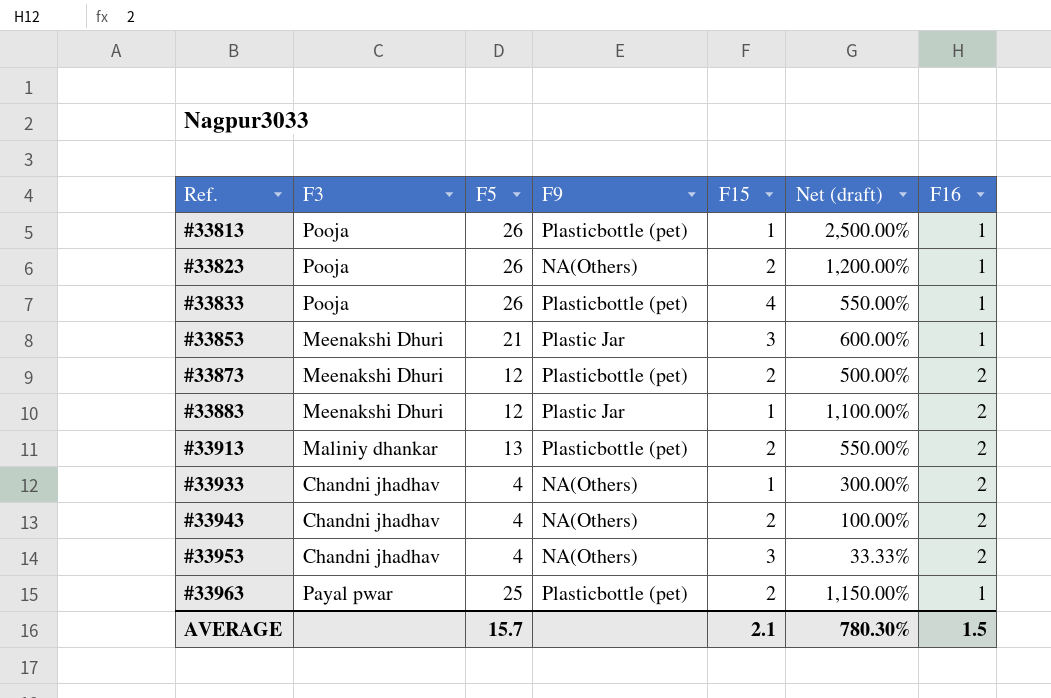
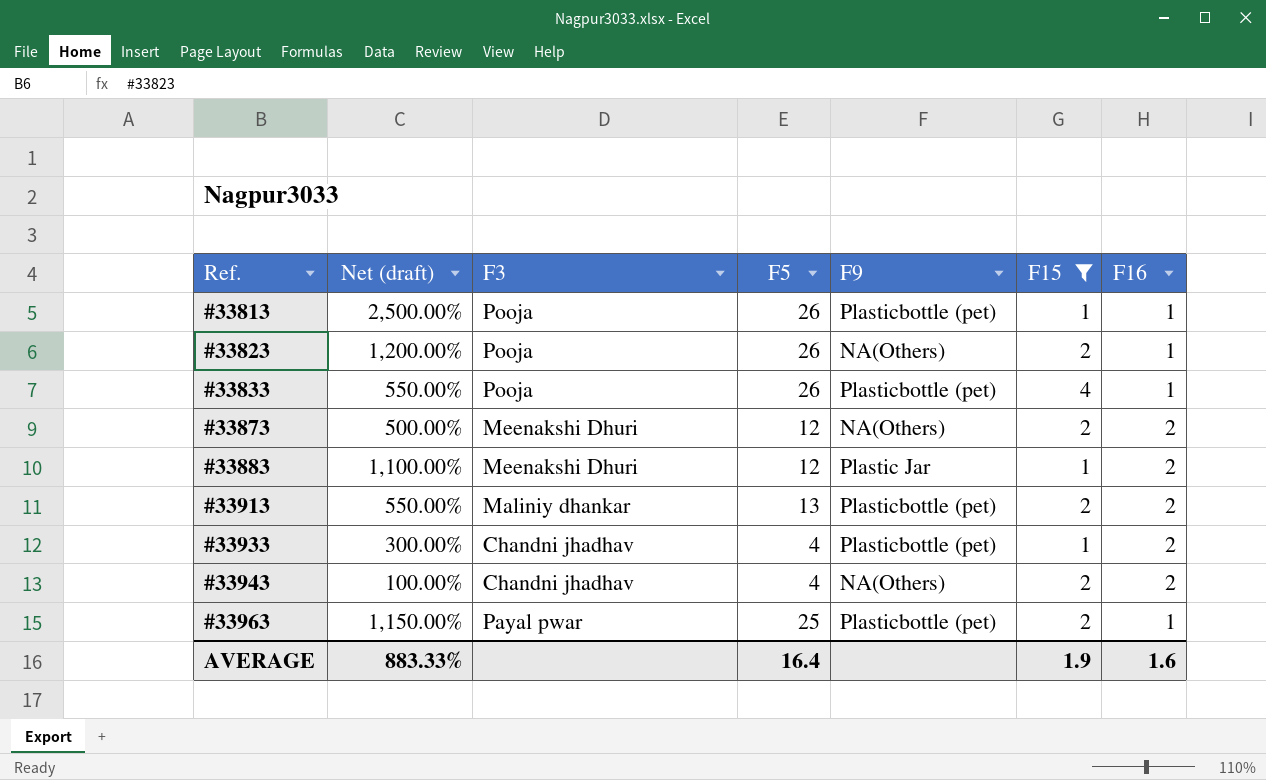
filter: none -> F15 != 3
column Net (draft) | position: 6 -> 2
#33873 | F9: Plasticbottle (pet) -> NA(Others)
#33933 | F9: NA(Others) -> Plasticbottle (pet)
AVERAGE | Net (draft): 780.30% -> 883.33%
AVERAGE | F5: 15.7 -> 16.4
AVERAGE | F15: 2.1 -> 1.9
AVERAGE | F16: 1.5 -> 1.6

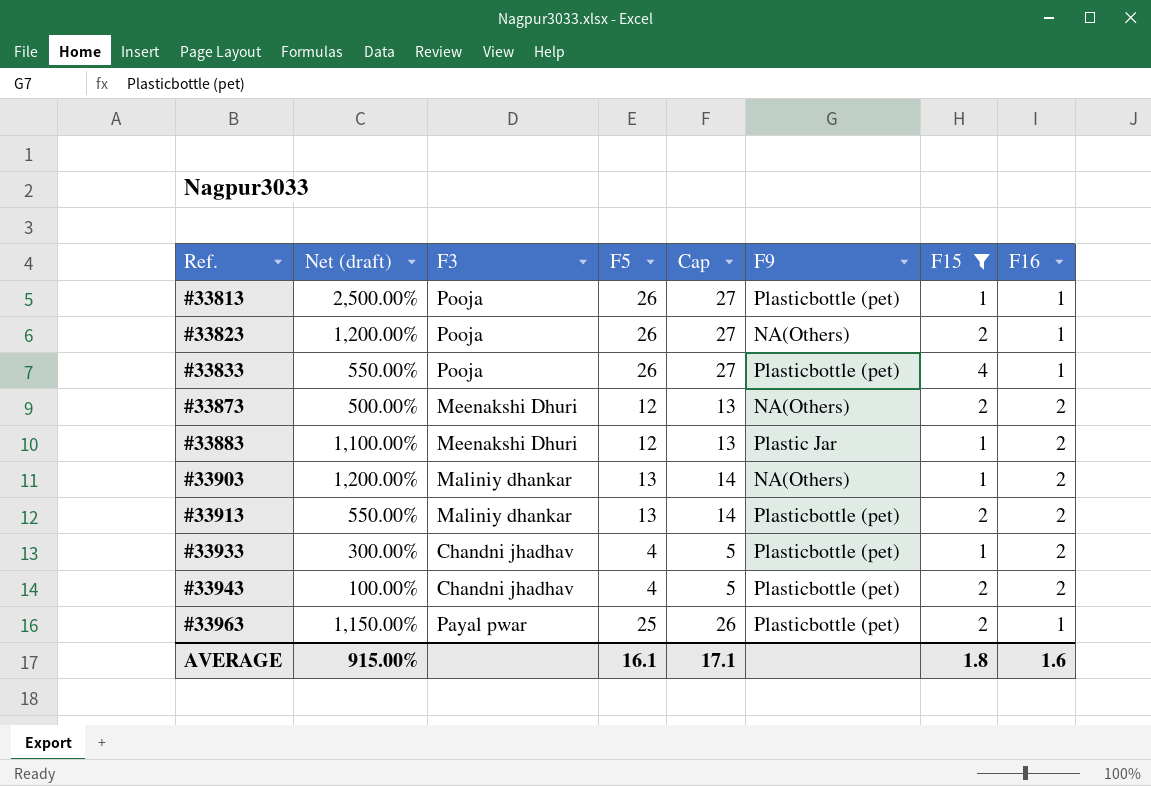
column Cap | formula: none -> [F5] + 1
row #33903: none -> 1,200.00% | Maliniy dhankar | 13 | 14 | NA(Others) | 1 | 2
#33943 | F9: NA(Others) -> Plasticbottle (pet)
AVERAGE | Net (draft): 883.33% -> 915.00%
AVERAGE | F5: 16.4 -> 16.1
AVERAGE | F15: 1.9 -> 1.8

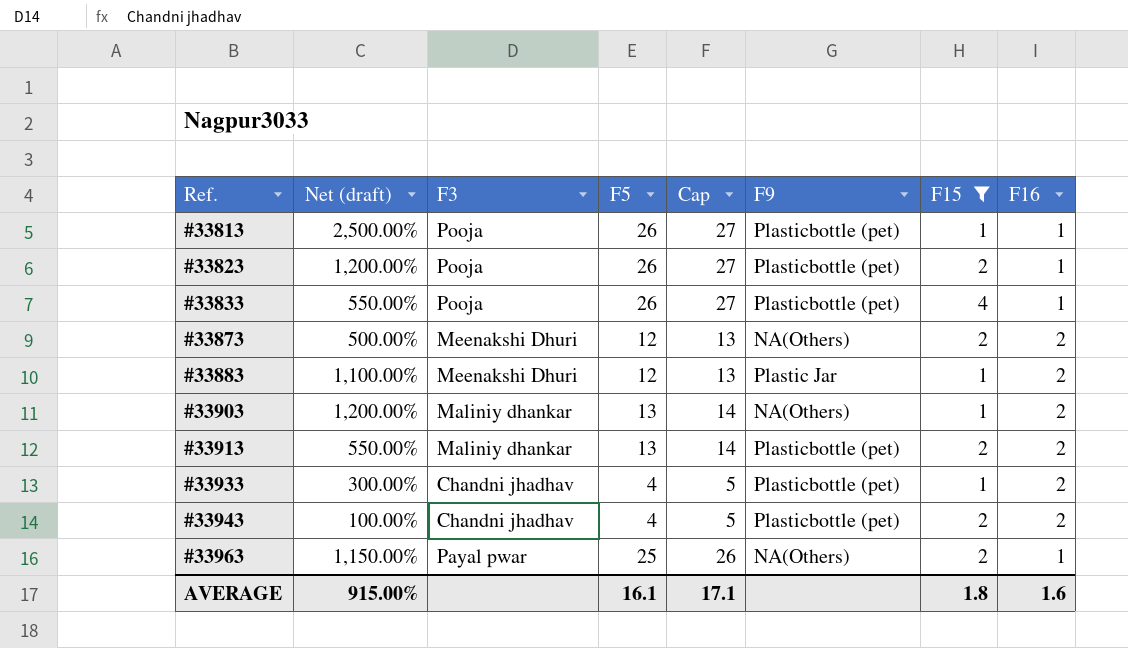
#33823 | F9: NA(Others) -> Plasticbottle (pet)
#33963 | F9: Plasticbottle (pet) -> NA(Others)

